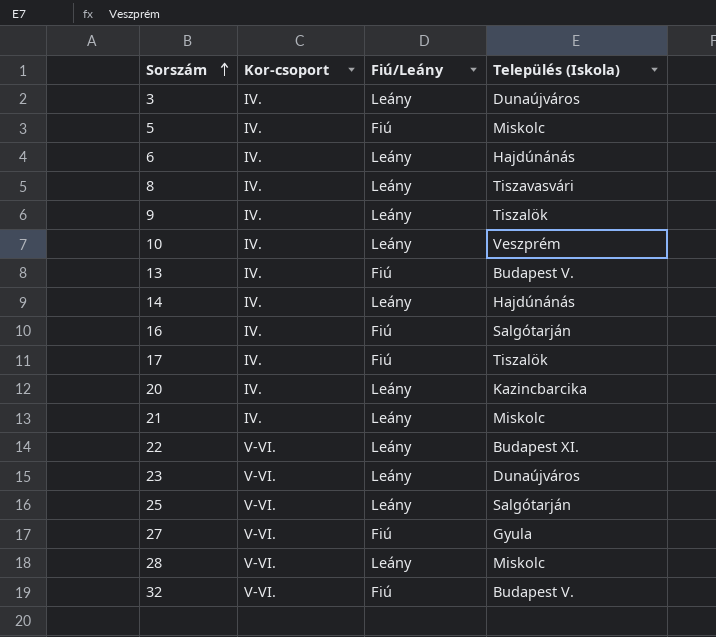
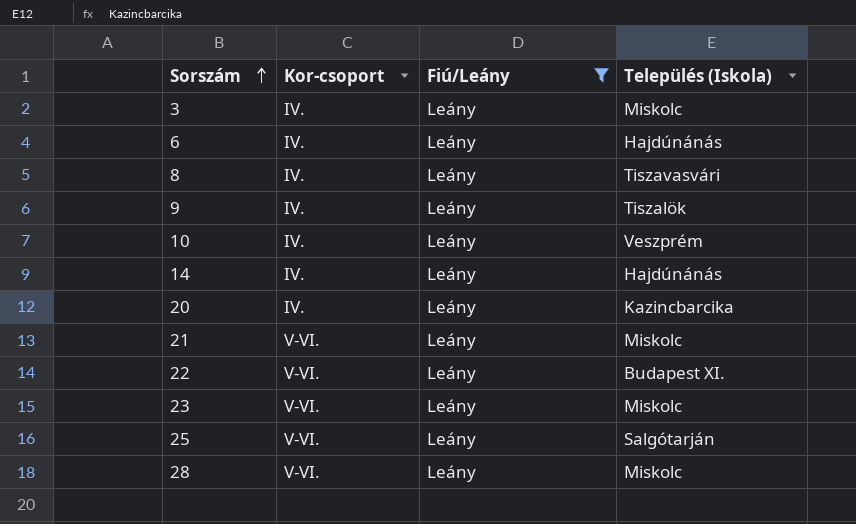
filter: none -> Fiú/Leány = Leány
3 | Település (Iskola): Dunaújváros -> Miskolc
21 | Kor-csoport: IV. -> V-VI.
23 | Település (Iskola): Dunaújváros -> Miskolc

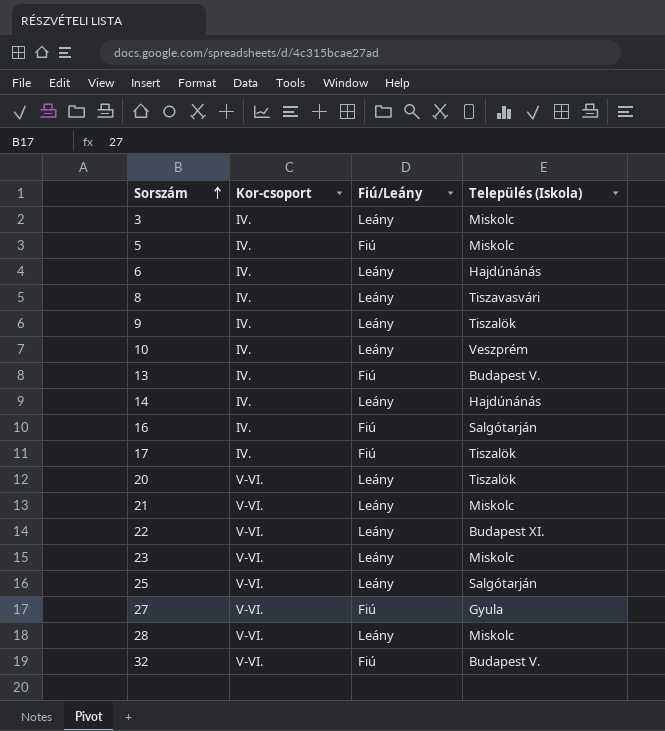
filter: Fiú/Leány = Leány -> none
20 | Kor-csoport: IV. -> V-VI.
20 | Település (Iskola): Kazincbarcika -> Tiszalök

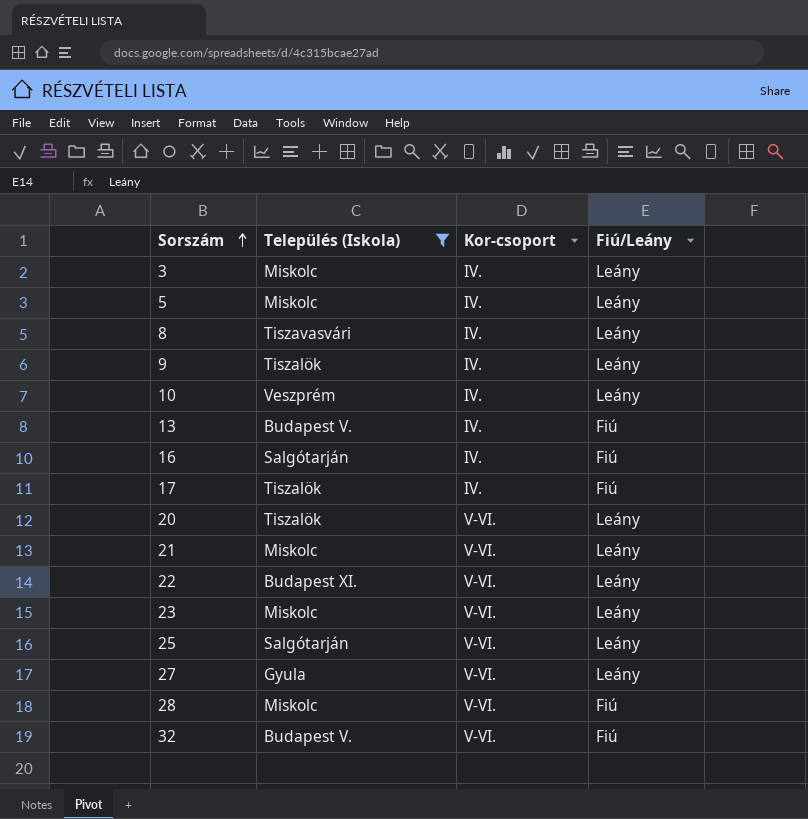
filter: none -> Település (Iskola) != Hajdúnánás
column Település (Iskola) | position: 4 -> 2
5 | Fiú/Leány: Fiú -> Leány
27 | Fiú/Leány: Fiú -> Leány
28 | Fiú/Leány: Leány -> Fiú

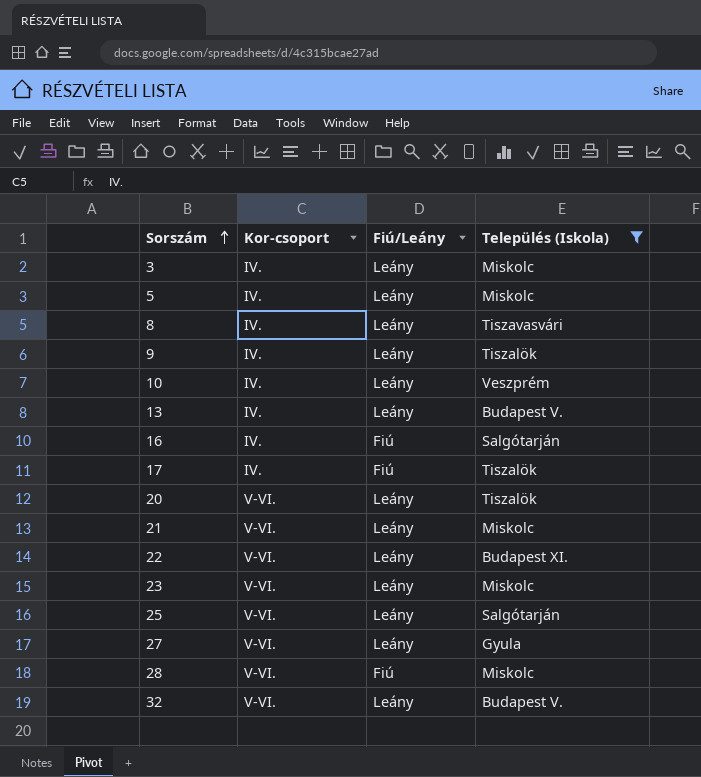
column Település (Iskola) | position: 2 -> 4
13 | Fiú/Leány: Fiú -> Leány
32 | Fiú/Leány: Fiú -> Leány

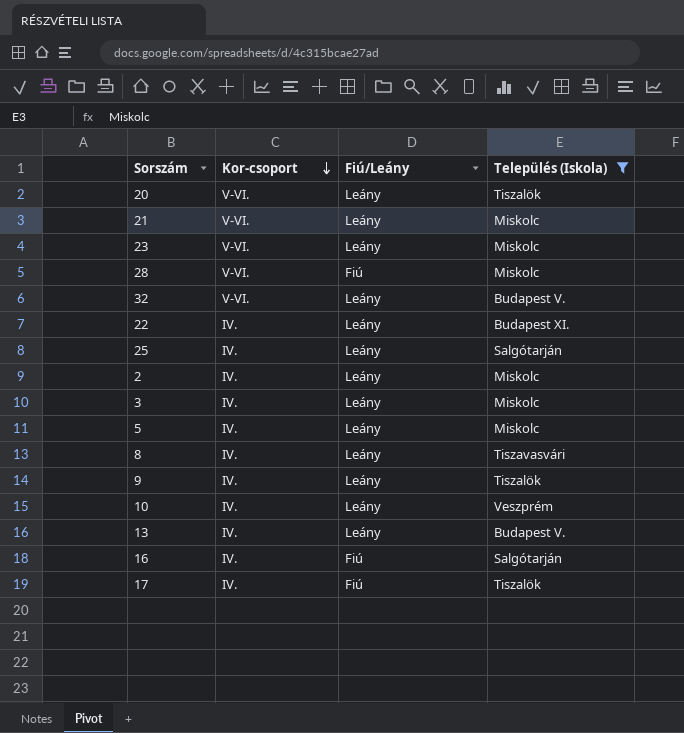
row order: Sorszám ascending -> Kor-csoport descending
row 27: V-VI. | Leány | Gyula -> none
22 | Kor-csoport: V-VI. -> IV.
25 | Kor-csoport: V-VI. -> IV.
row 2: none -> IV. | Leány | Miskolc

